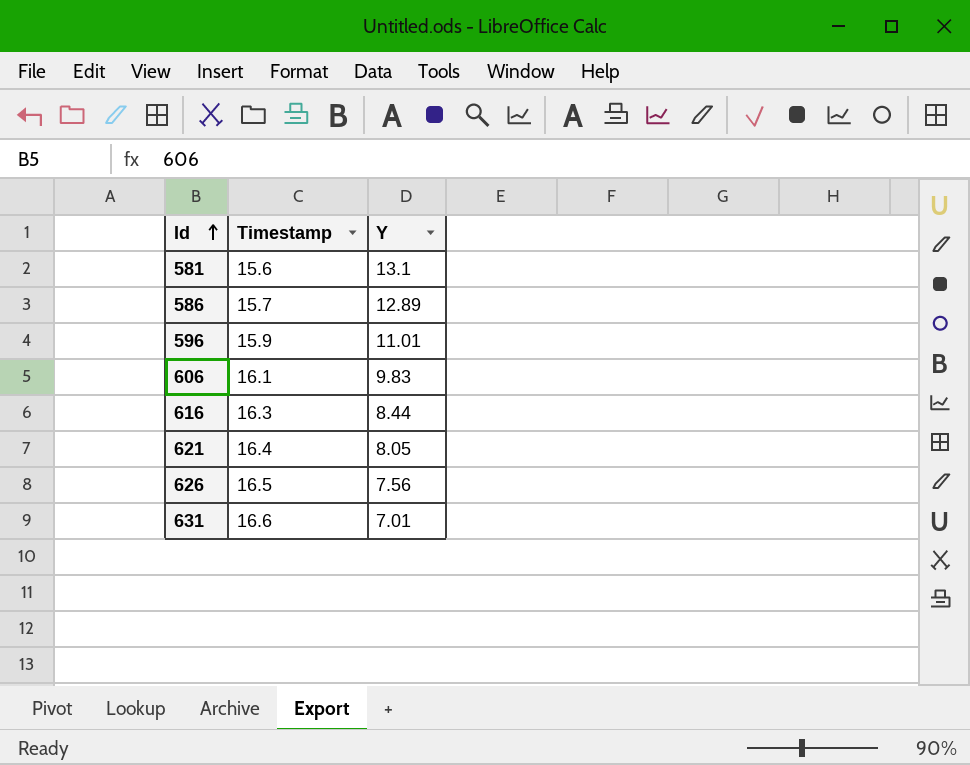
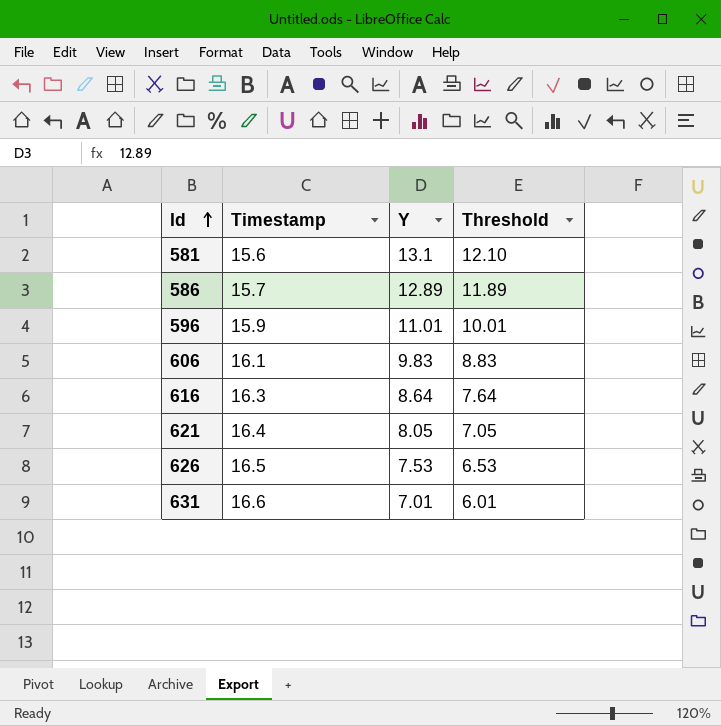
column Threshold | formula: none -> [Y] - 1
616 | Y: 8.44 -> 8.64
626 | Y: 7.56 -> 7.53

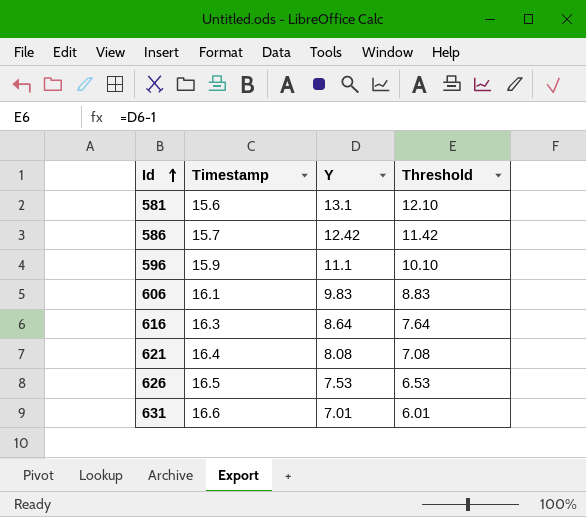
586 | Y: 12.89 -> 12.42
586 | Threshold: 11.89 -> 11.42
596 | Y: 11.01 -> 11.1
596 | Threshold: 10.01 -> 10.10
621 | Y: 8.05 -> 8.08
621 | Threshold: 7.05 -> 7.08

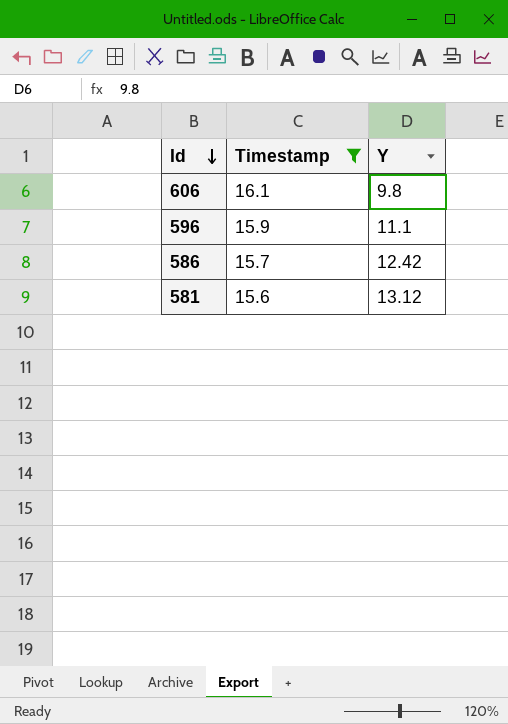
filter: none -> Timestamp <= 16.1
row order: Id ascending -> Id descending
column Threshold | formula: [Y] - 1 -> none
606 | Y: 9.83 -> 9.8
581 | Y: 13.1 -> 13.12

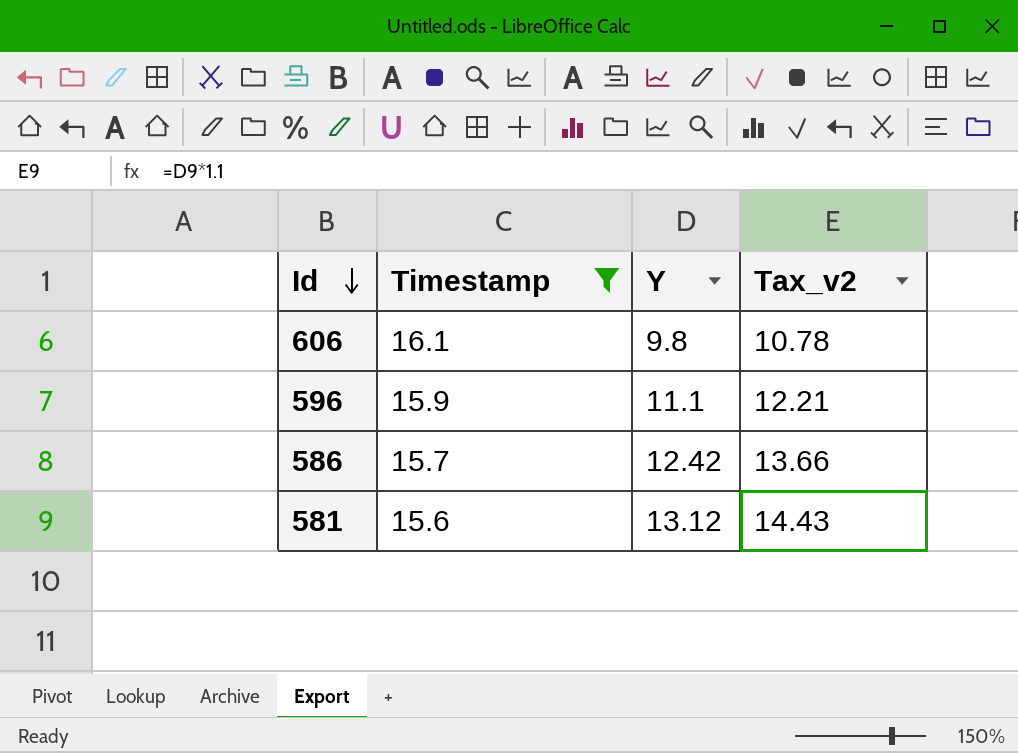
column Tax_v2 | formula: none -> [Y] * 1.1

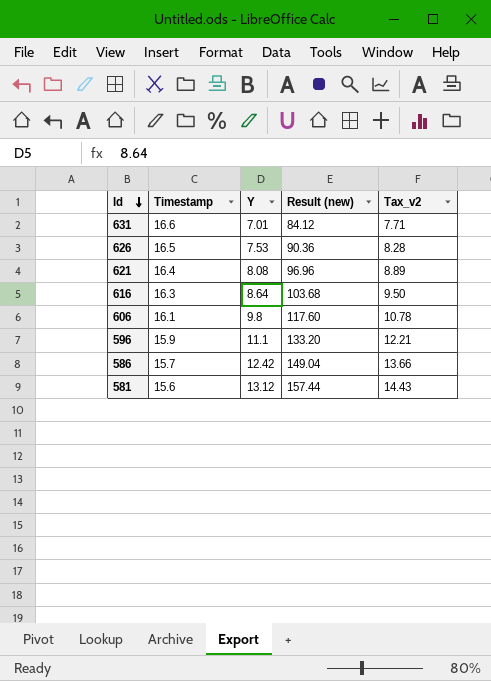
filter: Timestamp <= 16.1 -> none
column Result (new) | formula: none -> [Y] * 12

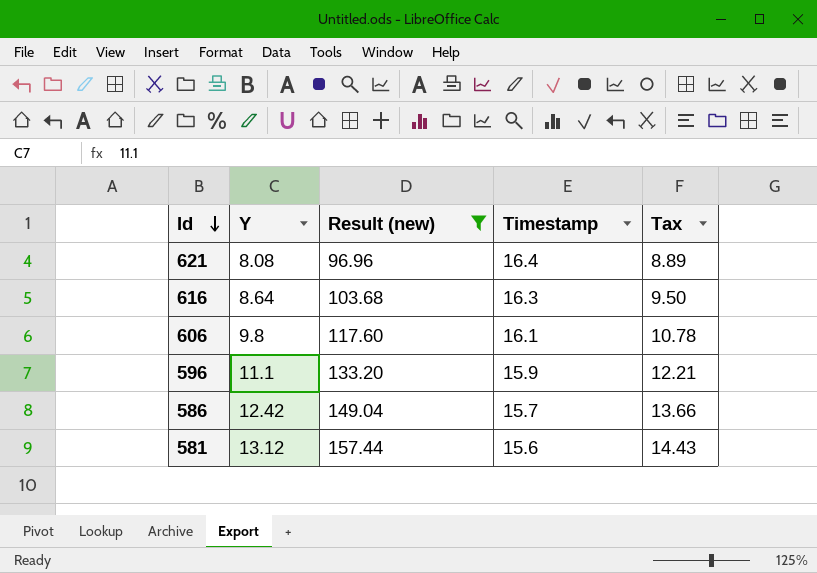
filter: none -> Result (new) >= 96.96
column Timestamp | position: 2 -> 4
column name: Tax_v2 -> Tax

